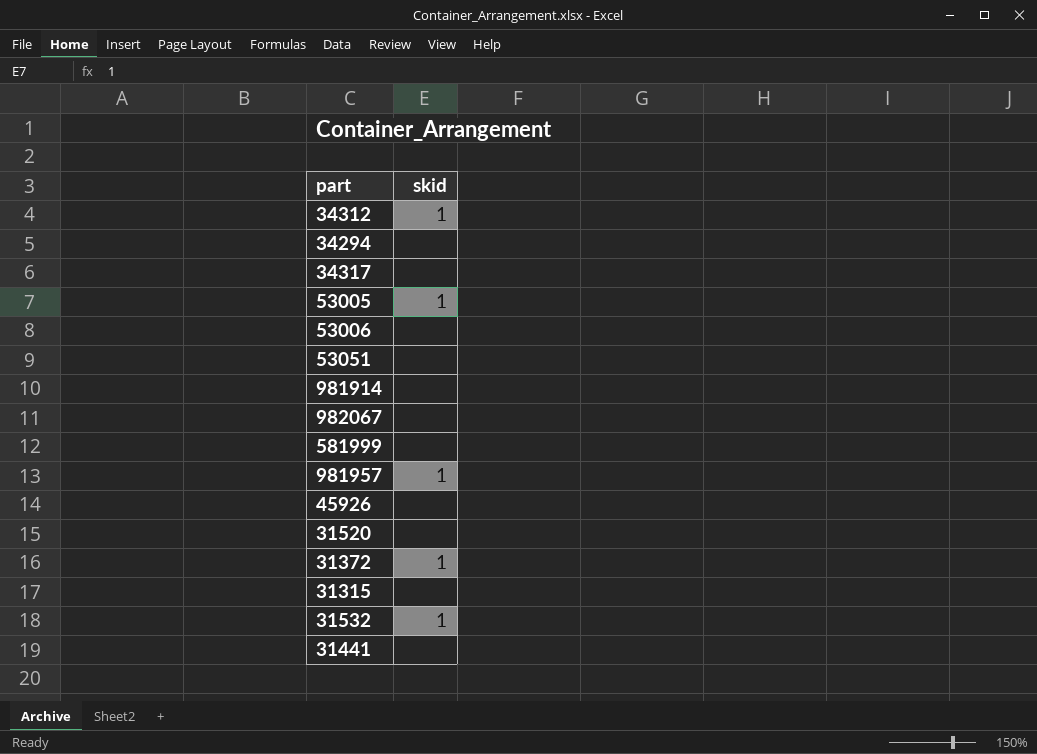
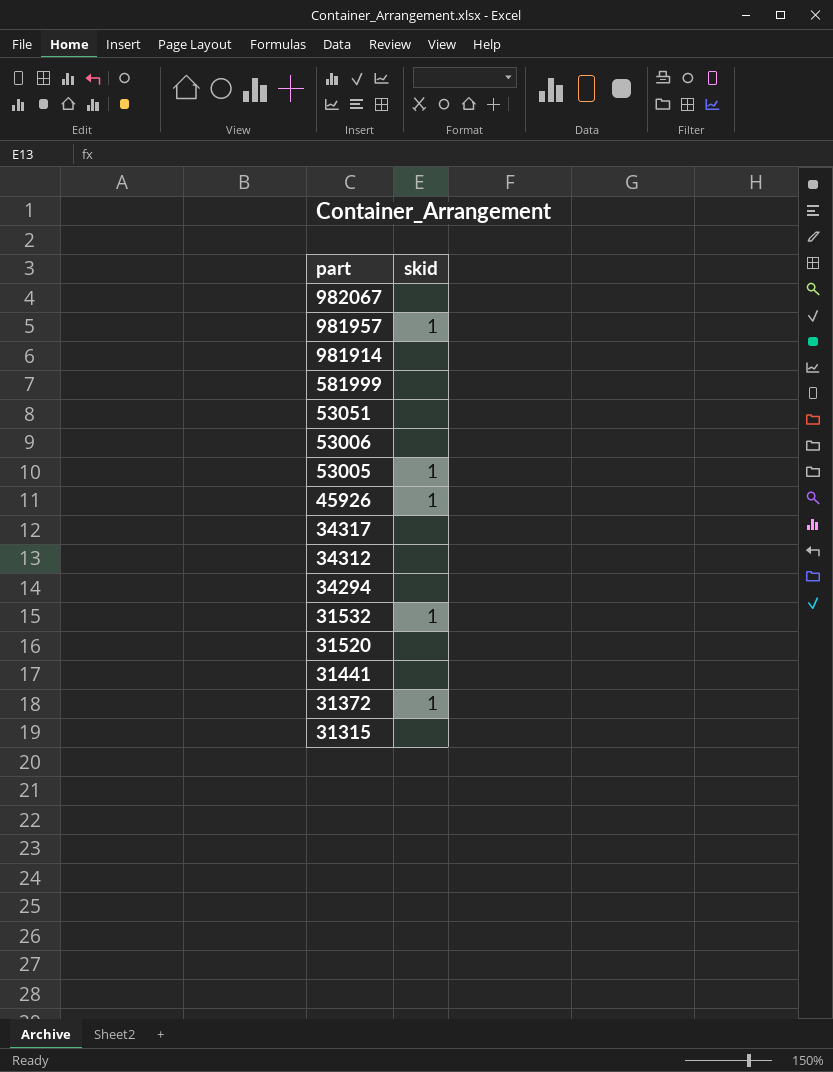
row order: none -> part descending
45926 | skid: none -> 1
34312 | skid: 1 -> none

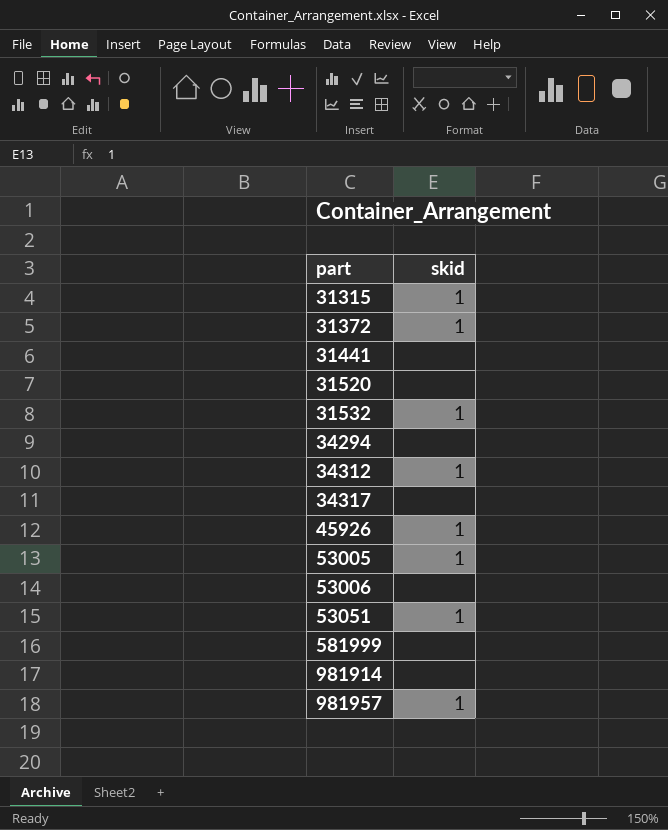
row order: part descending -> part ascending
row 982067: none -> none
31315 | skid: none -> 1
34312 | skid: none -> 1
53051 | skid: none -> 1

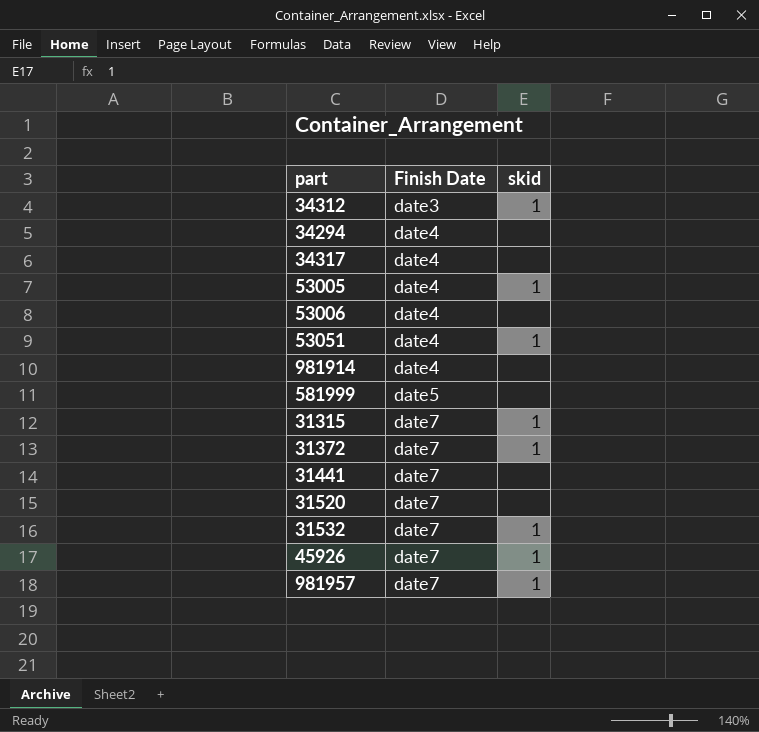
row order: part ascending -> Finish Date ascending
column Finish Date | position: none -> 2

